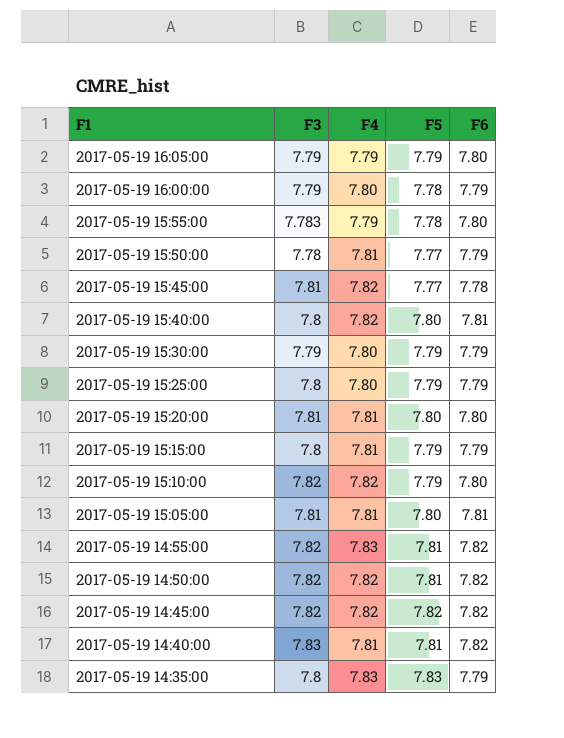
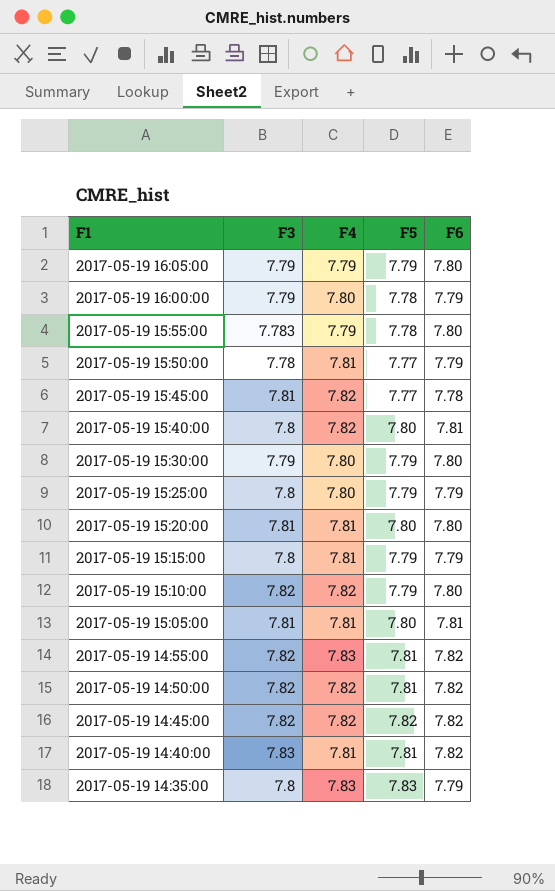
2017-05-19 15:30:00 | F6: 7.79 -> 7.80

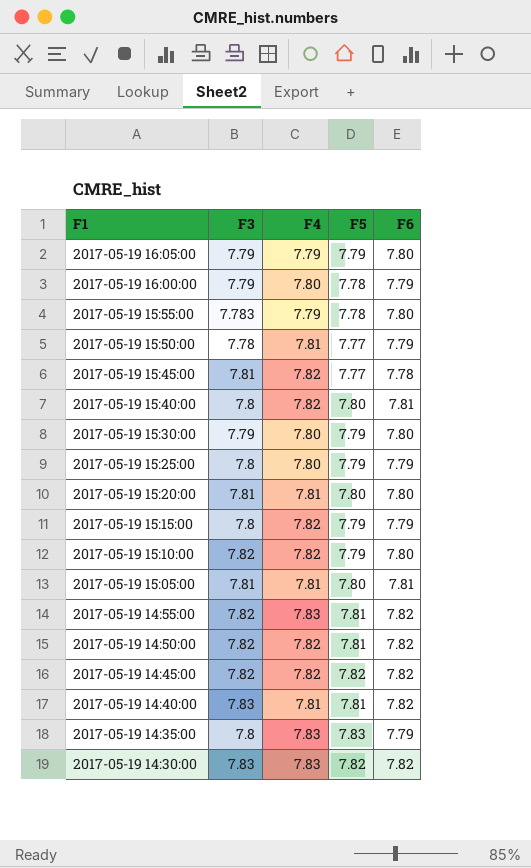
2017-05-19 15:15:00 | F4: 7.81 -> 7.82
row 2017-05-19 14:30:00: none -> 7.83 | 7.83 | 7.82 | 7.82

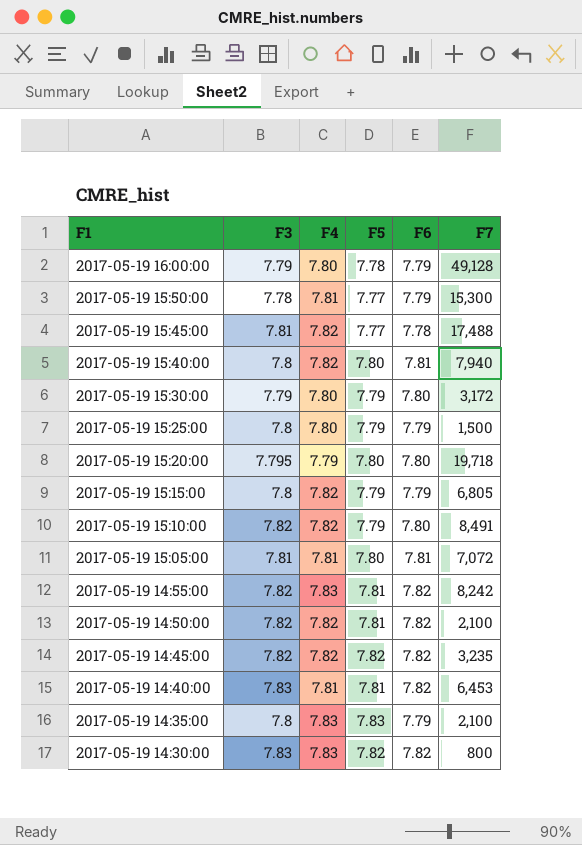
column F7 | position: none -> 6
row 2017-05-19 16:05:00: 7.79 | 7.79 | 7.79 | 7.80 -> none
row 2017-05-19 15:55:00: 7.783 | 7.79 | 7.78 | 7.80 -> none
2017-05-19 15:20:00 | F3: 7.81 -> 7.795
2017-05-19 15:20:00 | F4: 7.81 -> 7.79

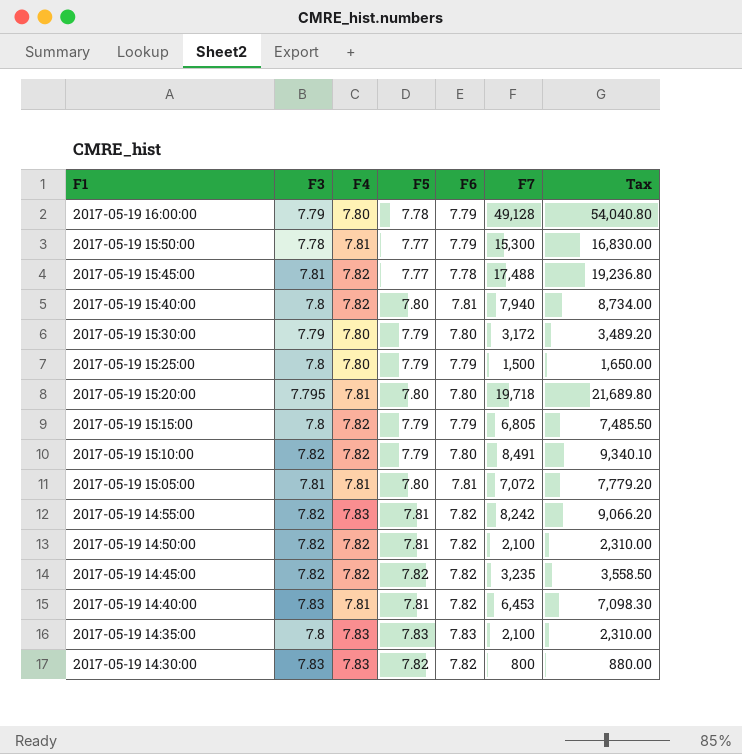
column Tax | formula: none -> [F7] * 1.1
2017-05-19 15:20:00 | F4: 7.79 -> 7.81
2017-05-19 14:35:00 | F6: 7.79 -> 7.83

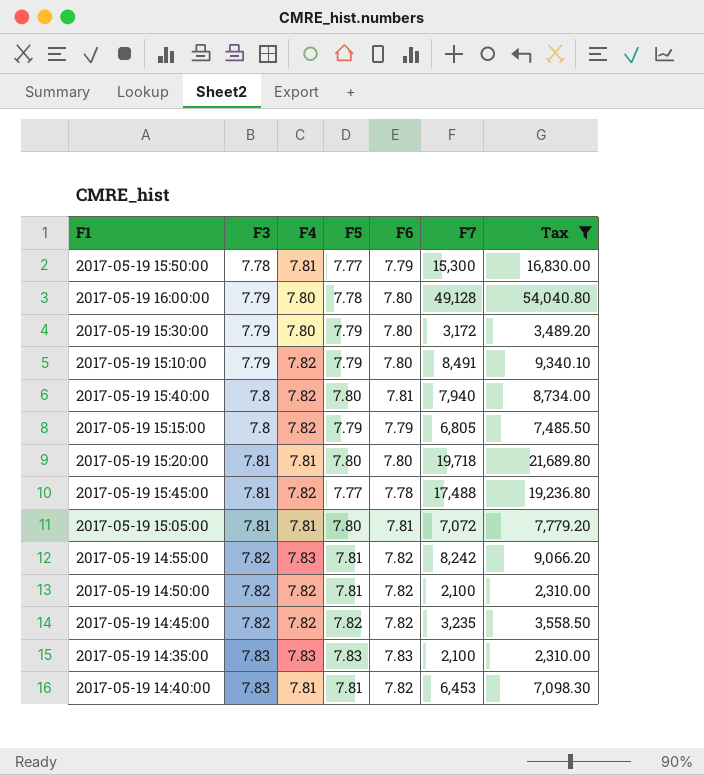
filter: none -> Tax >= 2,310.00
row order: F1 descending -> F3 ascending
2017-05-19 16:00:00 | F6: 7.79 -> 7.80
2017-05-19 15:10:00 | F3: 7.82 -> 7.79
2017-05-19 15:20:00 | F3: 7.795 -> 7.81
2017-05-19 14:35:00 | F3: 7.8 -> 7.83

